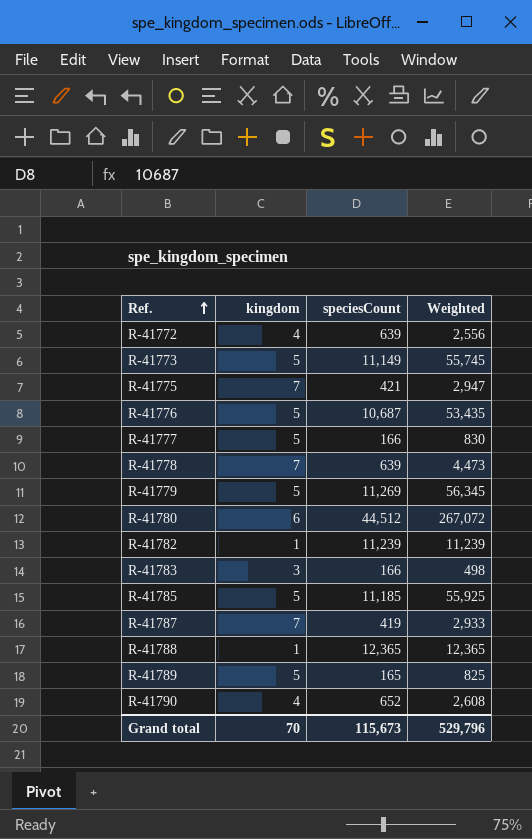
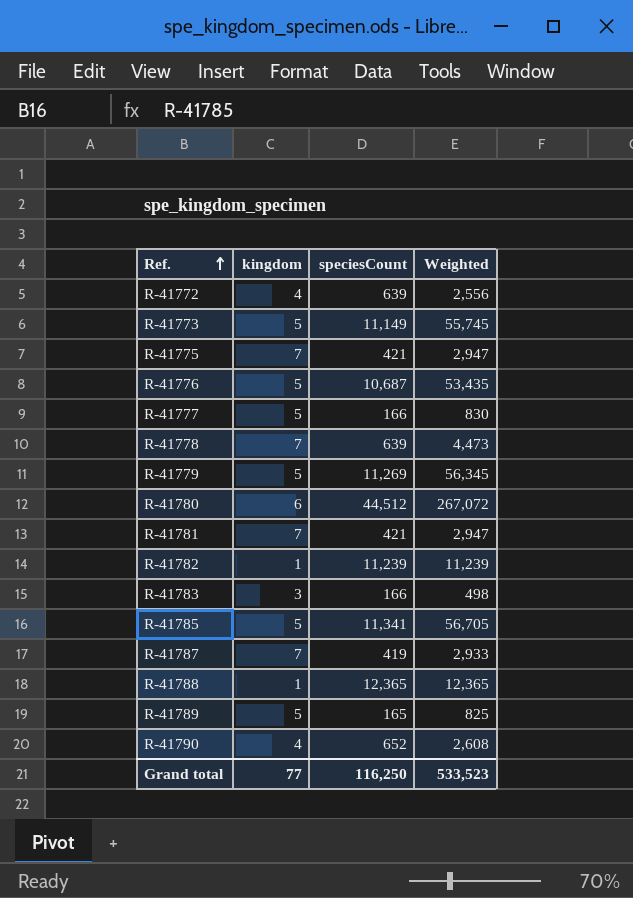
row R-41781: none -> 7 | 421 | 2,947
R-41785 | speciesCount: 11,185 -> 11,341
R-41785 | Weighted: 55,925 -> 56,705
Grand total | kingdom: 70 -> 77
Grand total | speciesCount: 115,673 -> 116,250
Grand total | Weighted: 529,796 -> 533,523

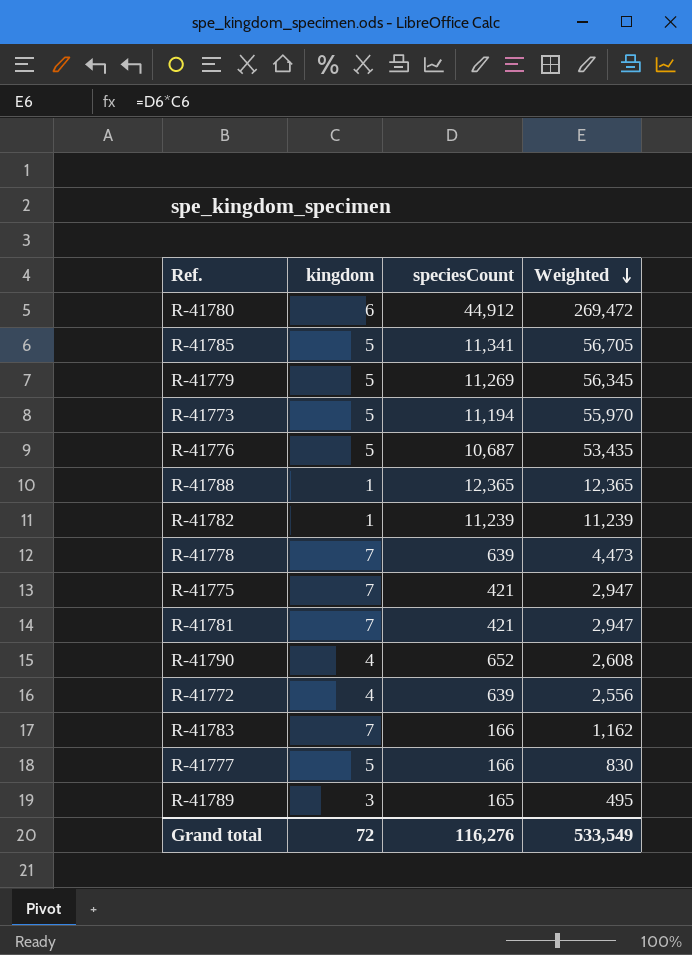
row order: Ref. ascending -> Weighted descending
row R-41787: 7 | 419 | 2,933 -> none
R-41780 | speciesCount: 44,512 -> 44,912
R-41780 | Weighted: 267,072 -> 269,472
R-41773 | speciesCount: 11,149 -> 11,194
R-41773 | Weighted: 55,745 -> 55,970
R-41783 | kingdom: 3 -> 7
R-41783 | Weighted: 498 -> 1,162
R-41789 | kingdom: 5 -> 3
R-41789 | Weighted: 825 -> 495
Grand total | kingdom: 77 -> 72
Grand total | speciesCount: 116,250 -> 116,276
Grand total | Weighted: 533,523 -> 533,549

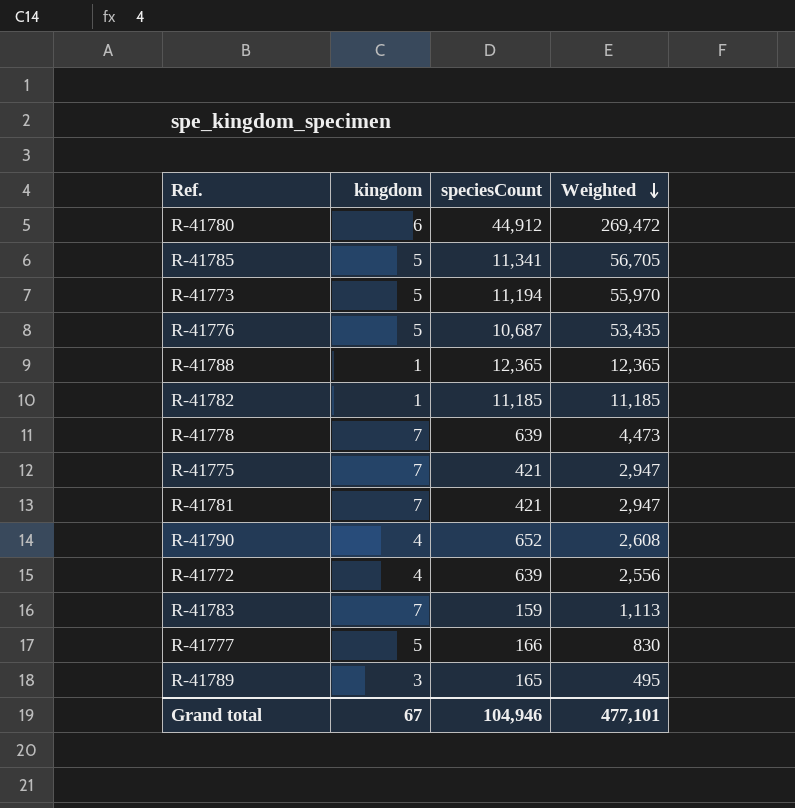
row R-41779: 5 | 11,269 | 56,345 -> none
R-41782 | speciesCount: 11,239 -> 11,185
R-41782 | Weighted: 11,239 -> 11,185
R-41783 | speciesCount: 166 -> 159
R-41783 | Weighted: 1,162 -> 1,113
Grand total | kingdom: 72 -> 67
Grand total | speciesCount: 116,276 -> 104,946
Grand total | Weighted: 533,549 -> 477,101

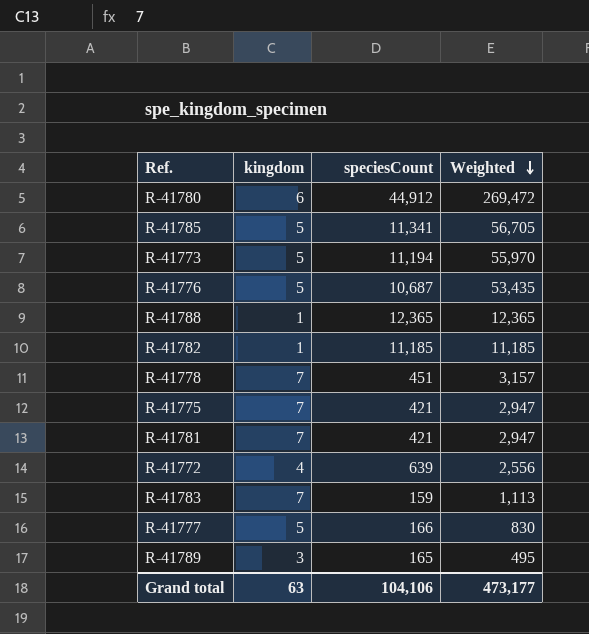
row R-41790: 4 | 652 | 2,608 -> none
R-41778 | speciesCount: 639 -> 451
R-41778 | Weighted: 4,473 -> 3,157
Grand total | kingdom: 67 -> 63
Grand total | speciesCount: 104,946 -> 104,106
Grand total | Weighted: 477,101 -> 473,177

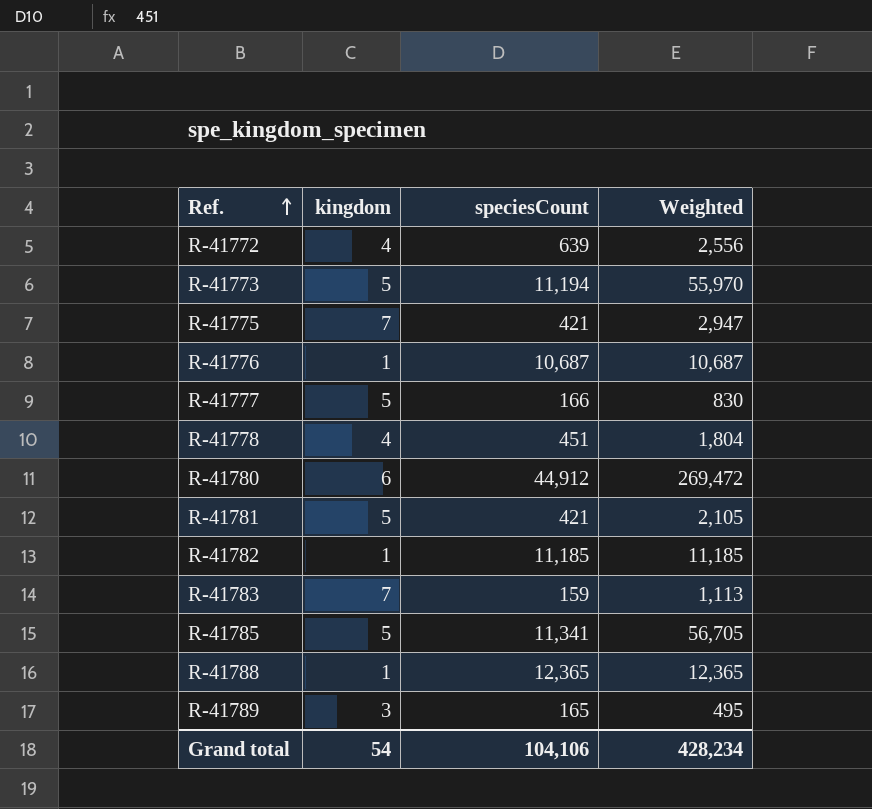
row order: Weighted descending -> Ref. ascending
R-41776 | kingdom: 5 -> 1
R-41776 | Weighted: 53,435 -> 10,687
R-41778 | kingdom: 7 -> 4
R-41778 | Weighted: 3,157 -> 1,804
R-41781 | kingdom: 7 -> 5
R-41781 | Weighted: 2,947 -> 2,105
Grand total | kingdom: 63 -> 54
Grand total | Weighted: 473,177 -> 428,234

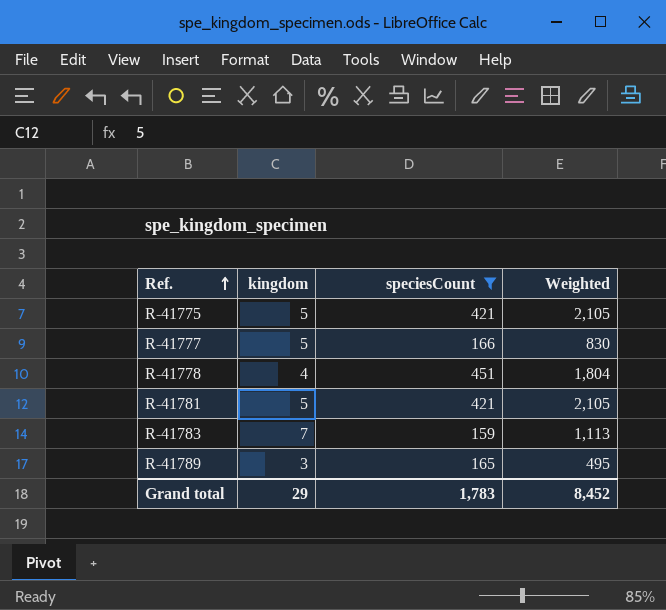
filter: none -> speciesCount <= 451
R-41775 | kingdom: 7 -> 5
R-41775 | Weighted: 2,947 -> 2,105
Grand total | kingdom: 54 -> 29
Grand total | speciesCount: 104,106 -> 1,783
Grand total | Weighted: 428,234 -> 8,452

